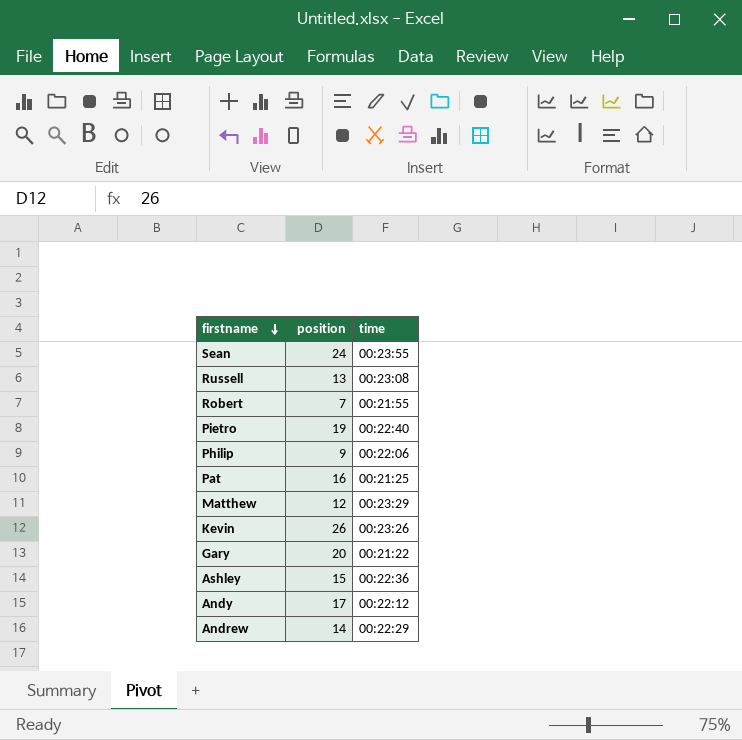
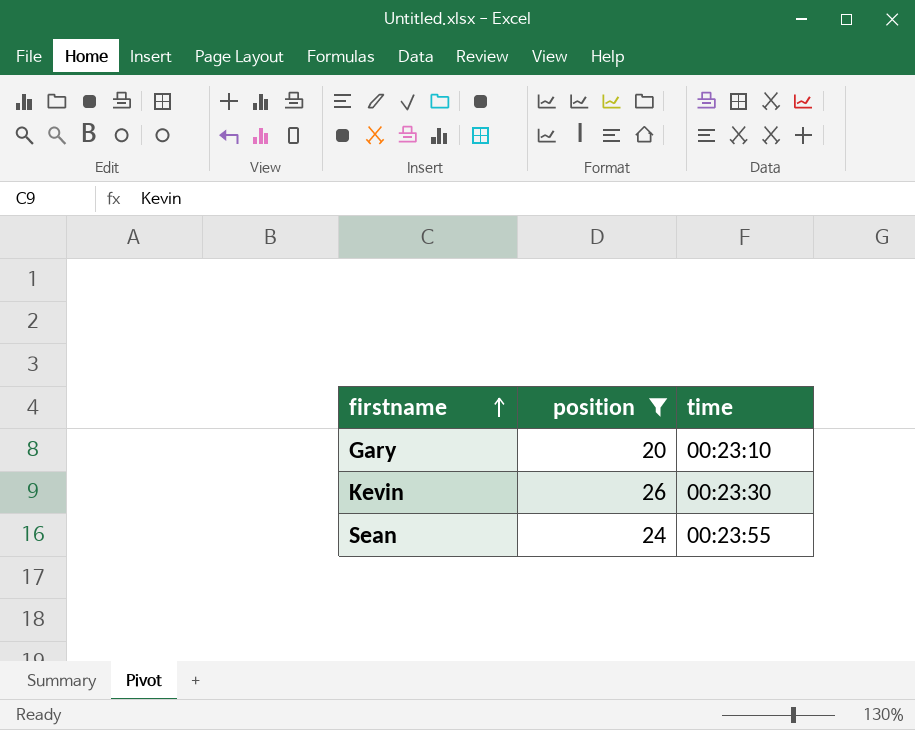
filter: none -> position >= 20
row order: firstname descending -> firstname ascending
Gary | time: 00:21:22 -> 00:23:10
Kevin | time: 00:23:26 -> 00:23:30

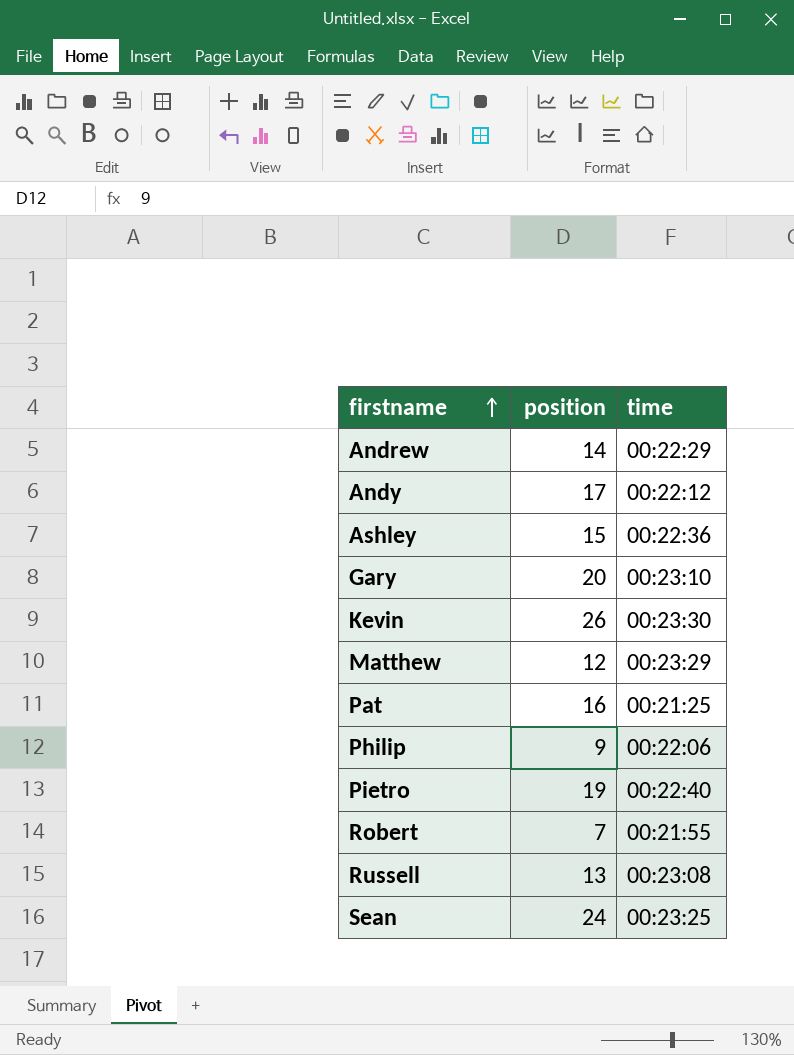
filter: position >= 20 -> none
Sean | time: 00:23:55 -> 00:23:25

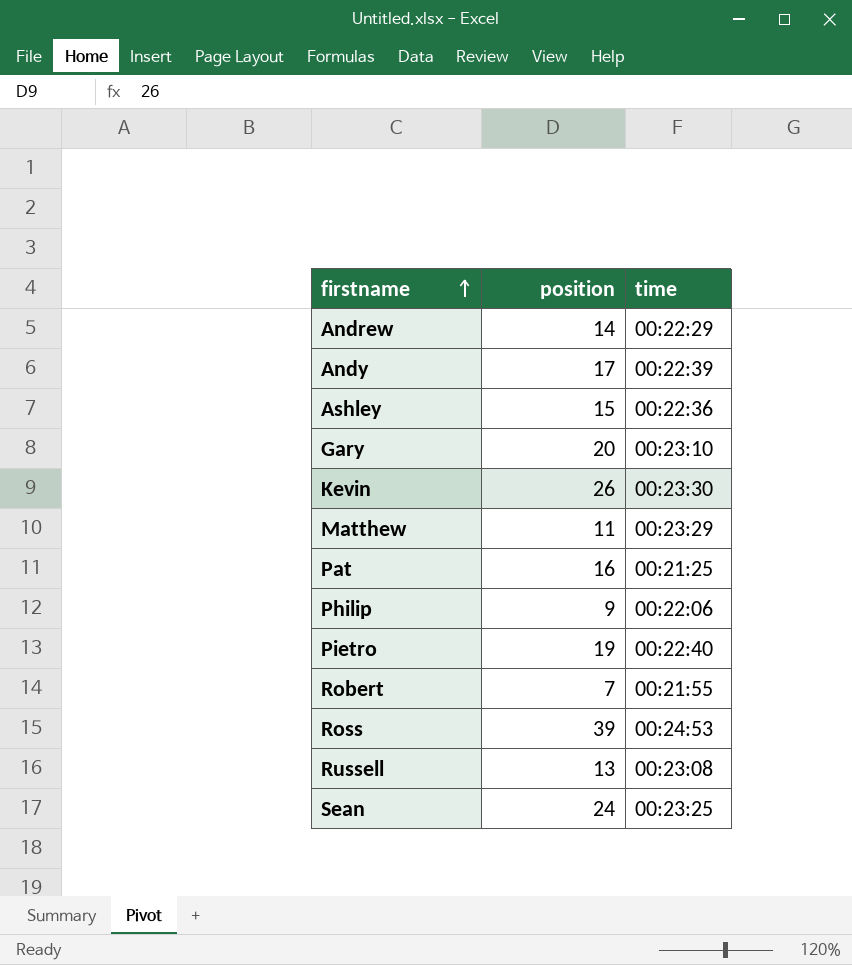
Andy | time: 00:22:12 -> 00:22:39
Matthew | position: 12 -> 11
row Ross: none -> 39 | 00:24:53

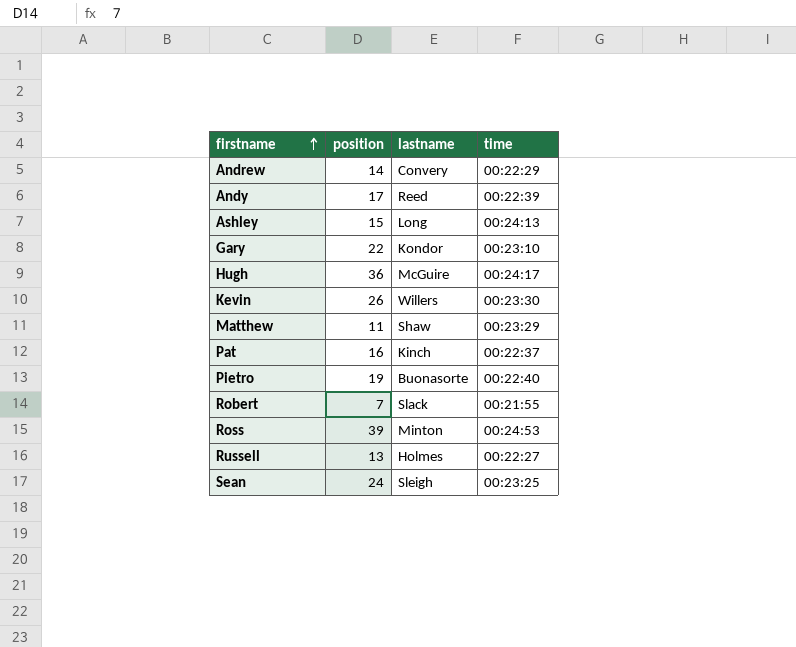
column lastname | position: none -> 3
row Philip: 9 | 00:22:06 -> none
Ashley | time: 00:22:36 -> 00:24:13
Gary | position: 20 -> 22
row Hugh: none -> 36 | McGuire | 00:24:17
Pat | time: 00:21:25 -> 00:22:37
Russell | time: 00:23:08 -> 00:22:27

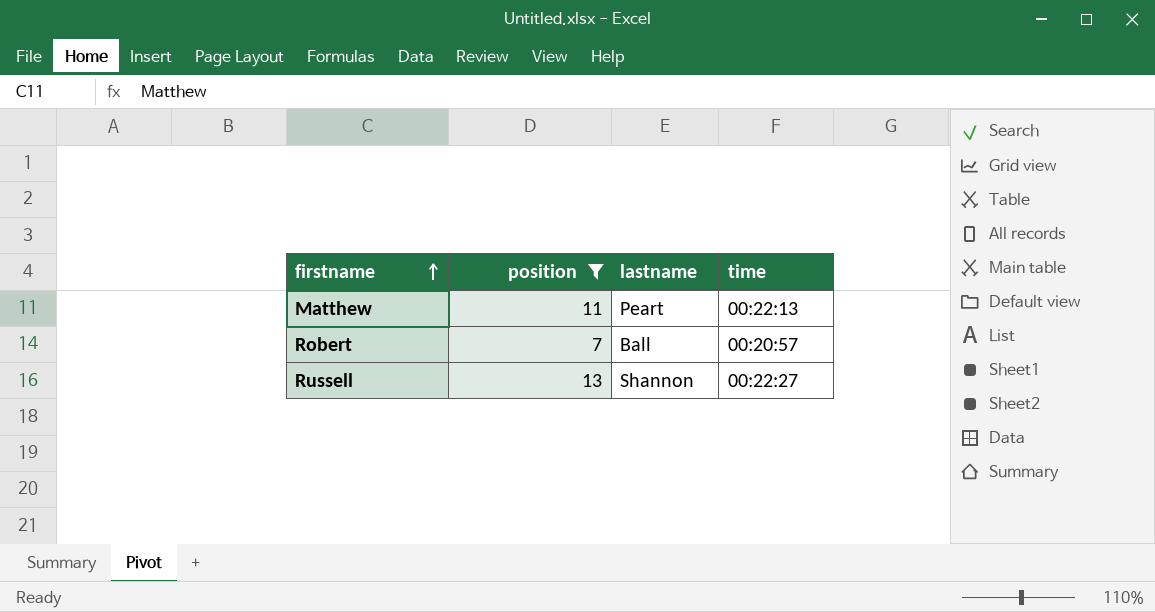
filter: none -> position <= 13
Matthew | lastname: Shaw -> Peart
Matthew | time: 00:23:29 -> 00:22:13
Robert | lastname: Slack -> Ball
Robert | time: 00:21:55 -> 00:20:57
Russell | lastname: Holmes -> Shannon

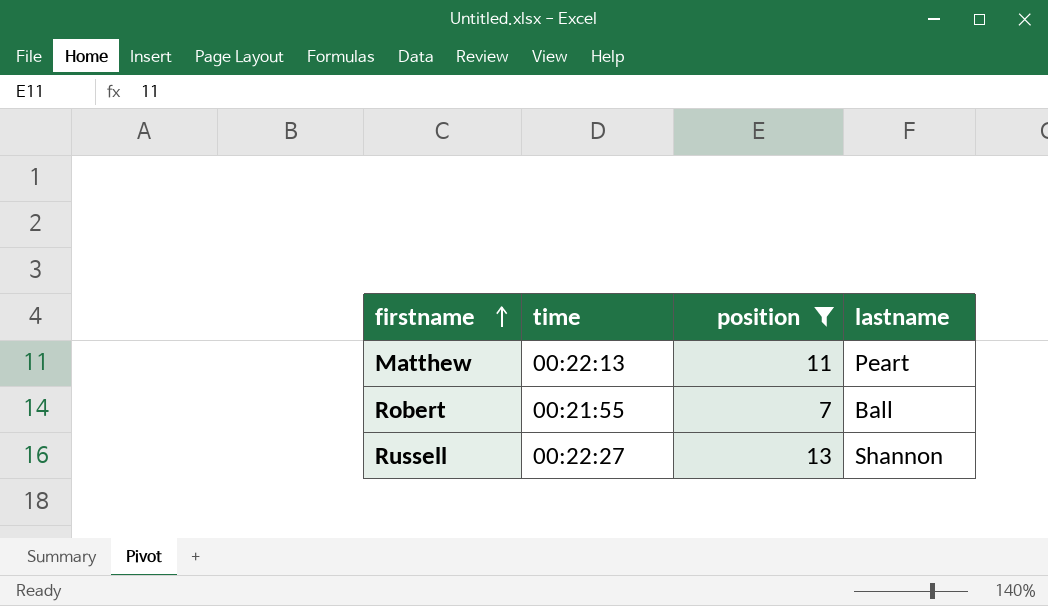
column time | position: 4 -> 2
Robert | time: 00:20:57 -> 00:21:55

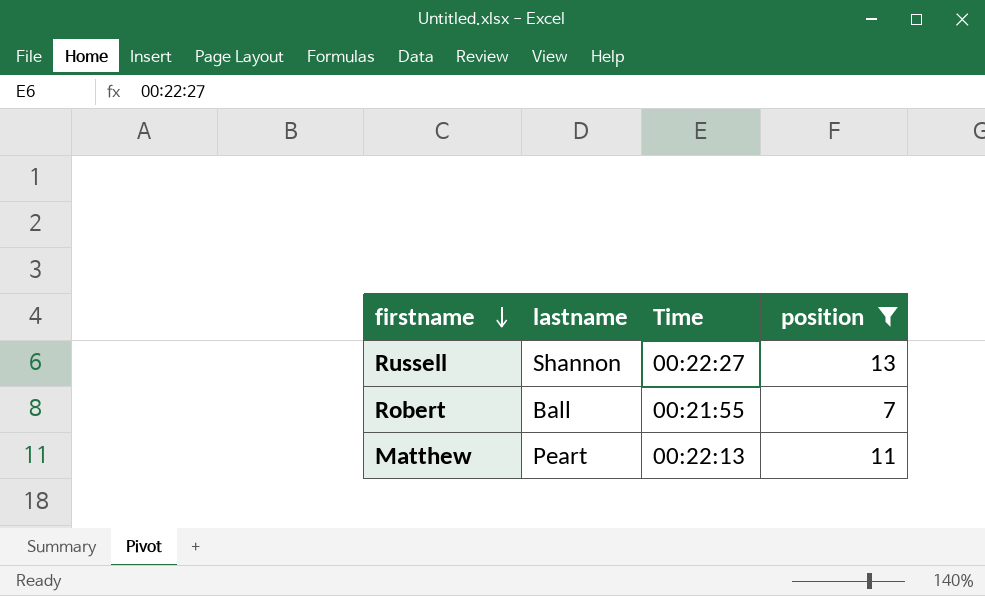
row order: firstname ascending -> firstname descending
column lastname | position: 4 -> 2
column name: time -> Time

